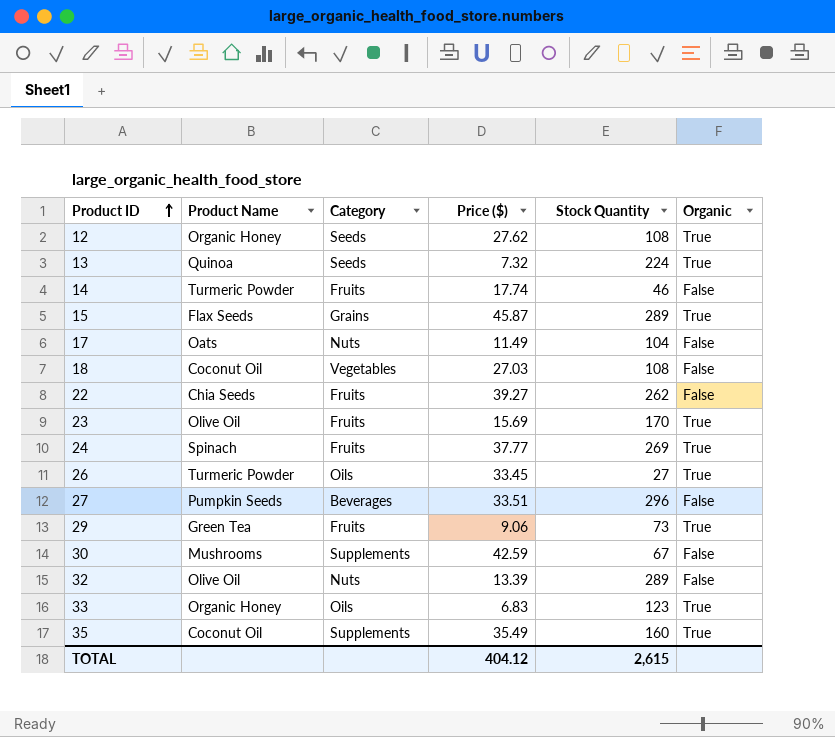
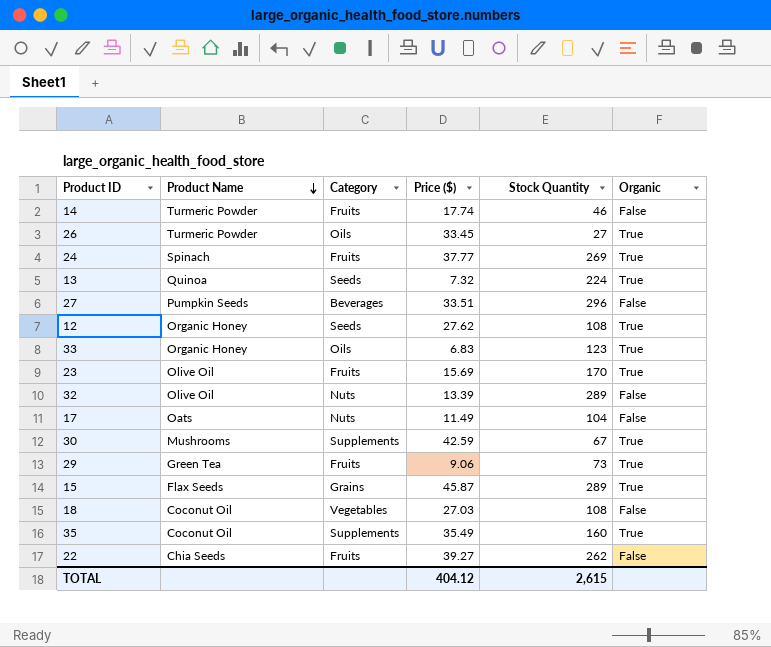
row order: Product ID ascending -> Product Name descending
30 | Organic: False -> True

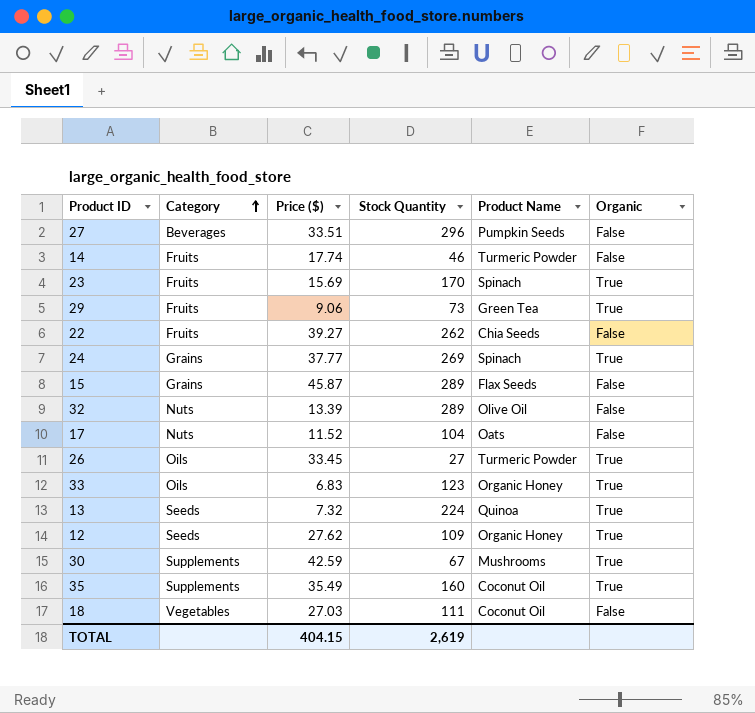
row order: Product Name descending -> Category ascending
column Product Name | position: 2 -> 5
23 | Product Name: Olive Oil -> Spinach
24 | Category: Fruits -> Grains
15 | Organic: True -> False
17 | Price ($): 11.49 -> 11.52
12 | Stock Quantity: 108 -> 109
18 | Stock Quantity: 108 -> 111
TOTAL | Price ($): 404.12 -> 404.15
TOTAL | Stock Quantity: 2,615 -> 2,619

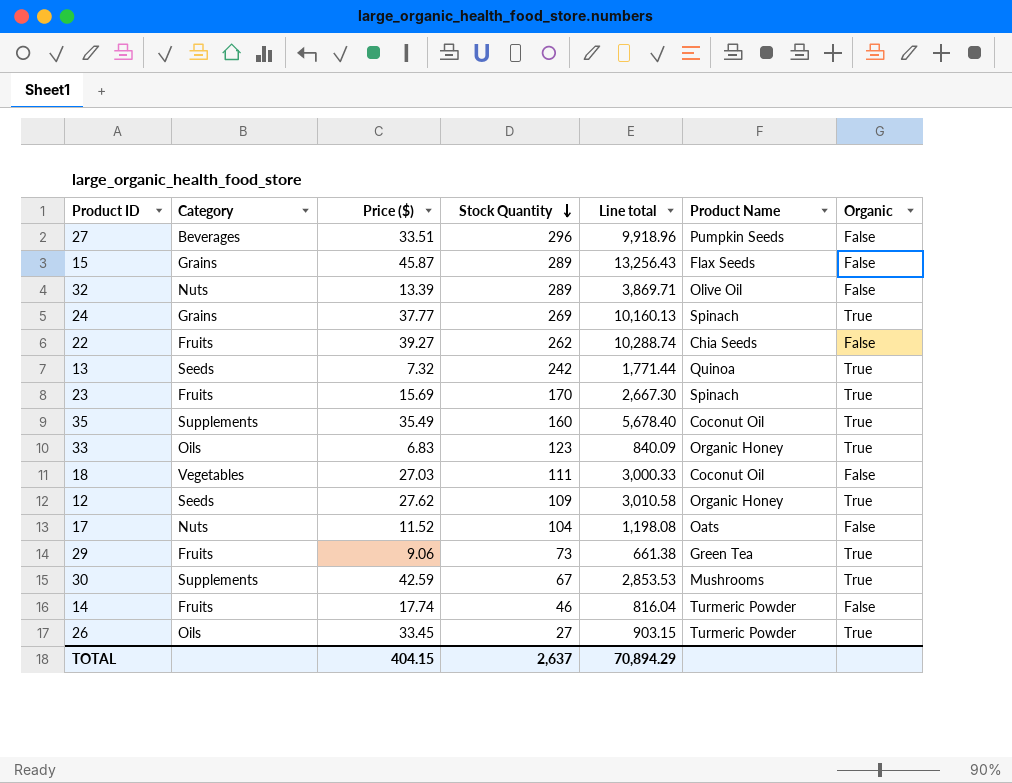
row order: Category ascending -> Stock Quantity descending
column Line total | formula: none -> [Price ($)] * [Stock Quantity]
13 | Stock Quantity: 224 -> 242
TOTAL | Stock Quantity: 2,619 -> 2,637

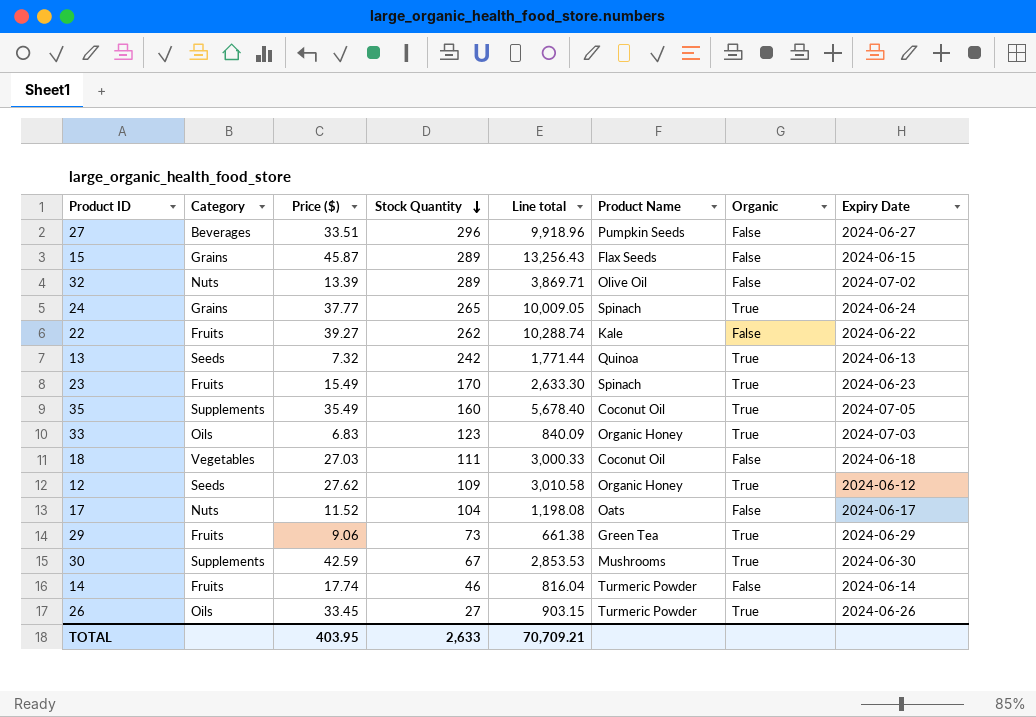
column Expiry Date | position: none -> 8
24 | Stock Quantity: 269 -> 265
24 | Line total: 10,160.13 -> 10,009.05
22 | Product Name: Chia Seeds -> Kale
23 | Price ($): 15.69 -> 15.49
23 | Line total: 2,667.30 -> 2,633.30
TOTAL | Price ($): 404.15 -> 403.95
TOTAL | Stock Quantity: 2,637 -> 2,633
TOTAL | Line total: 70,894.29 -> 70,709.21

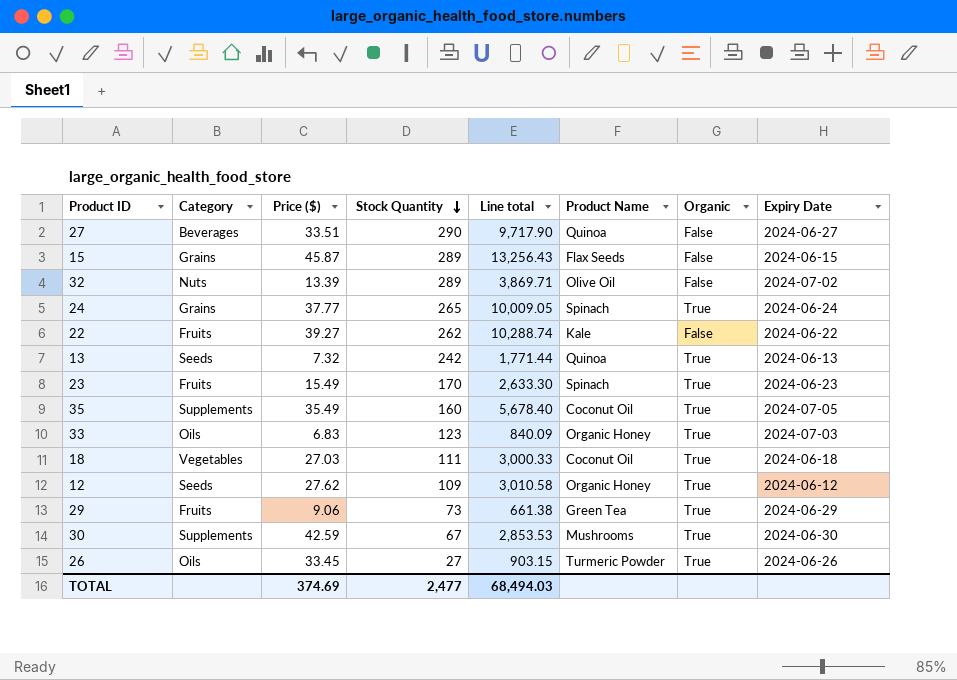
row 17: Nuts | 11.52 | 104 | 1,198.08 | Oats | False | 2024-06-17 -> none
row 14: Fruits | 17.74 | 46 | 816.04 | Turmeric Powder | False | 2024-06-14 -> none
27 | Stock Quantity: 296 -> 290
27 | Line total: 9,918.96 -> 9,717.90
27 | Product Name: Pumpkin Seeds -> Quinoa
18 | Organic: False -> True
TOTAL | Price ($): 403.95 -> 374.69
TOTAL | Stock Quantity: 2,633 -> 2,477
TOTAL | Line total: 70,709.21 -> 68,494.03

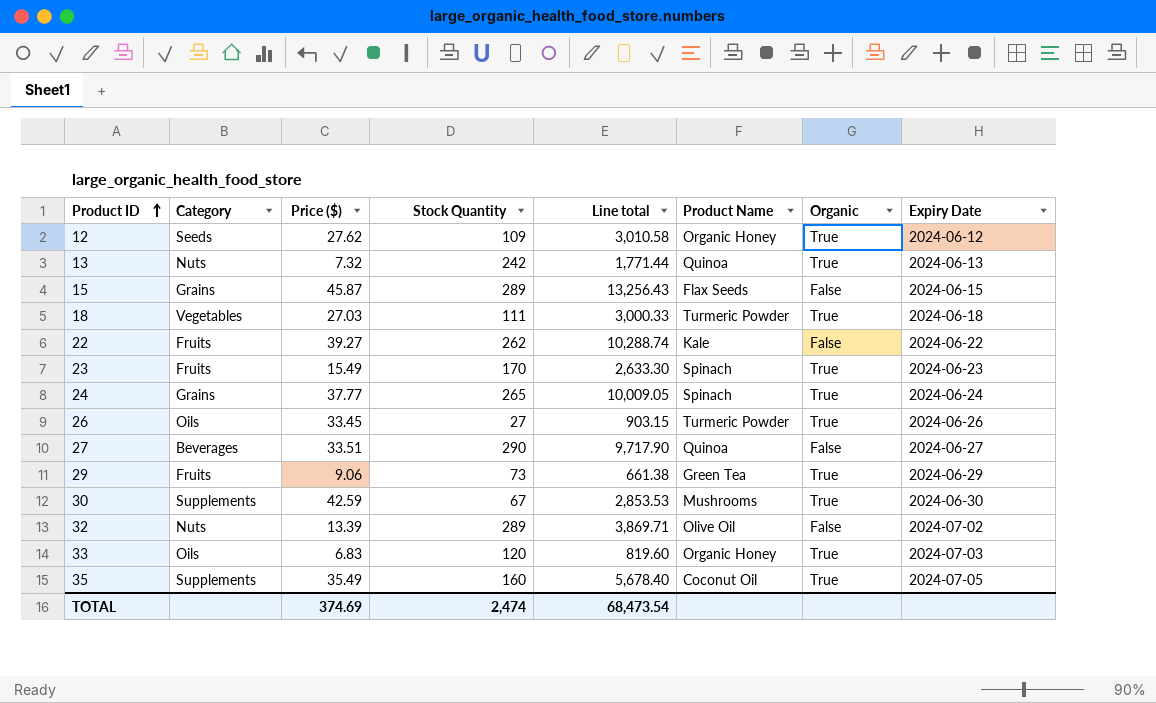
row order: Stock Quantity descending -> Product ID ascending
13 | Category: Seeds -> Nuts
18 | Product Name: Coconut Oil -> Turmeric Powder
33 | Stock Quantity: 123 -> 120
33 | Line total: 840.09 -> 819.60
TOTAL | Stock Quantity: 2,477 -> 2,474
TOTAL | Line total: 68,494.03 -> 68,473.54

